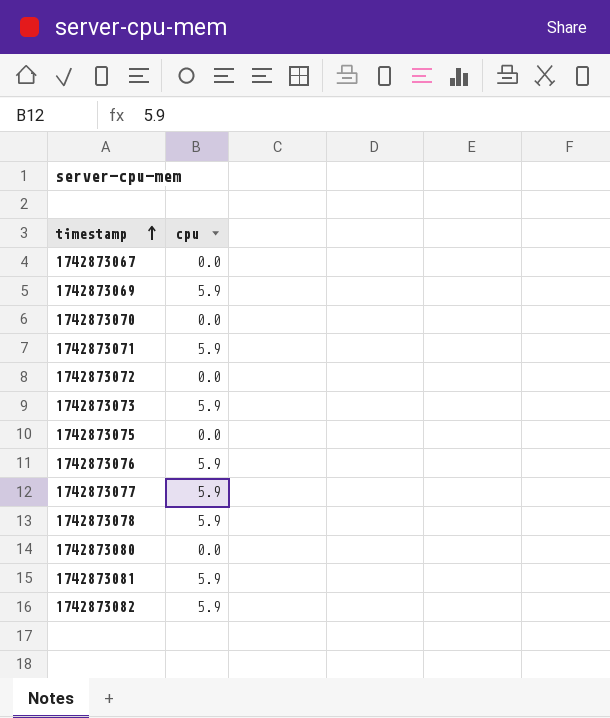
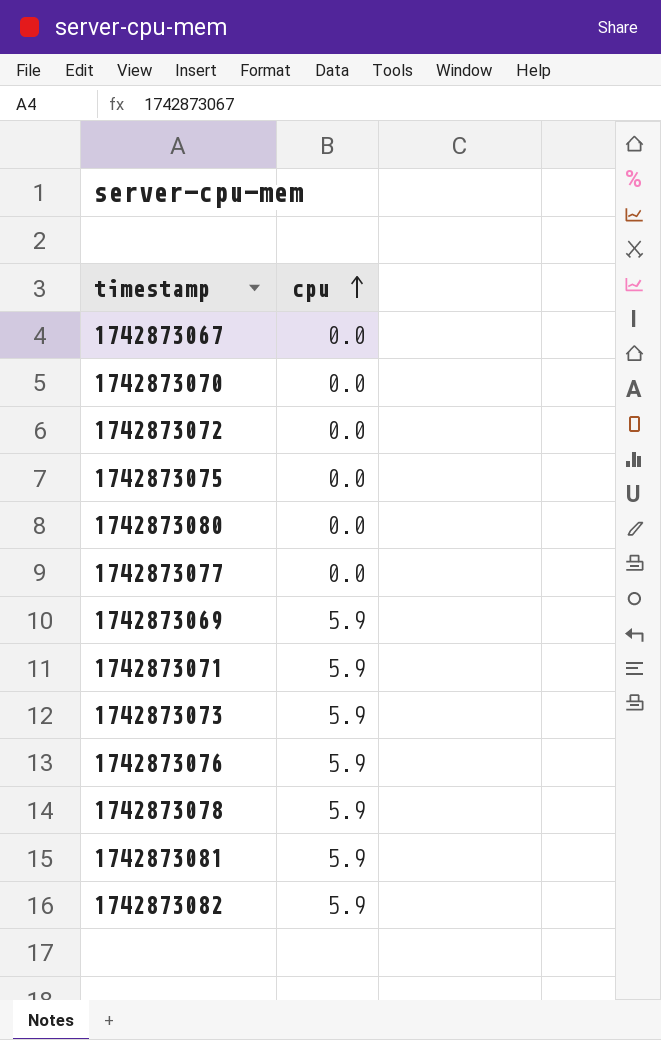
row order: timestamp ascending -> cpu ascending
1742873077 | cpu: 5.9 -> 0.0

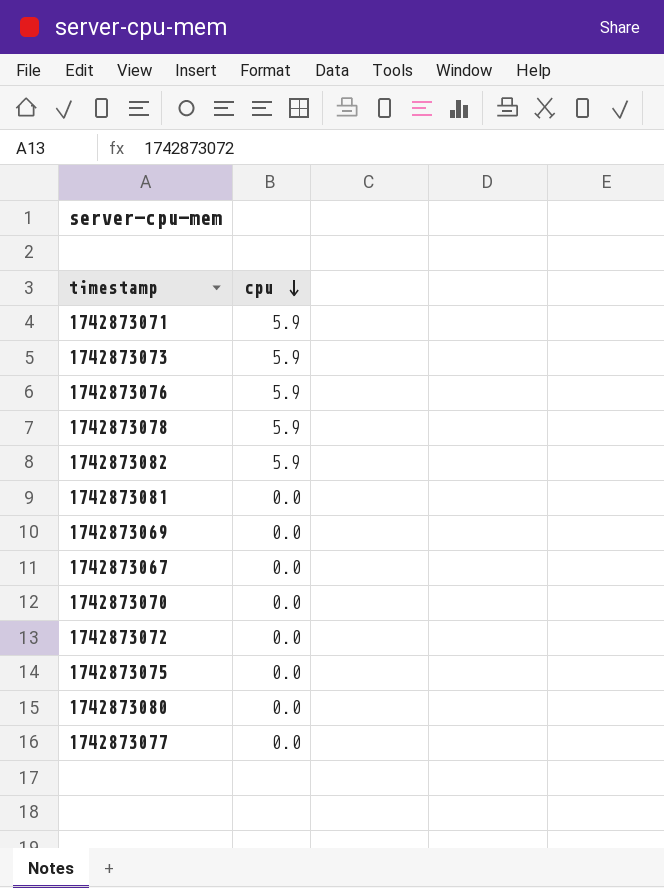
row order: cpu ascending -> cpu descending
1742873081 | cpu: 5.9 -> 0.0
1742873069 | cpu: 5.9 -> 0.0

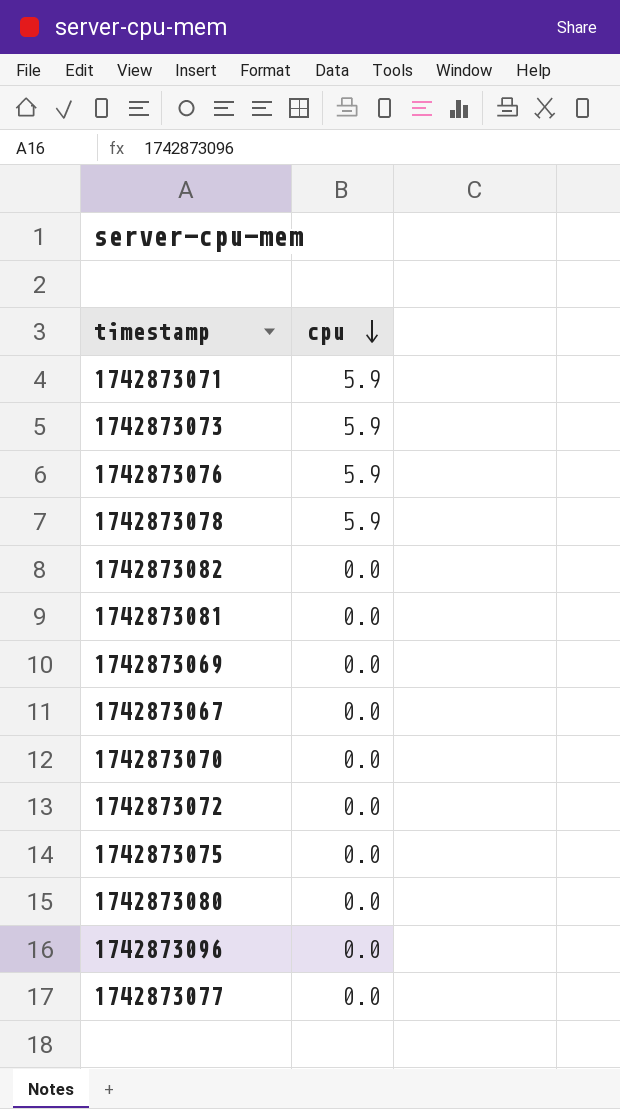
1742873082 | cpu: 5.9 -> 0.0
row 1742873096: none -> 0.0

